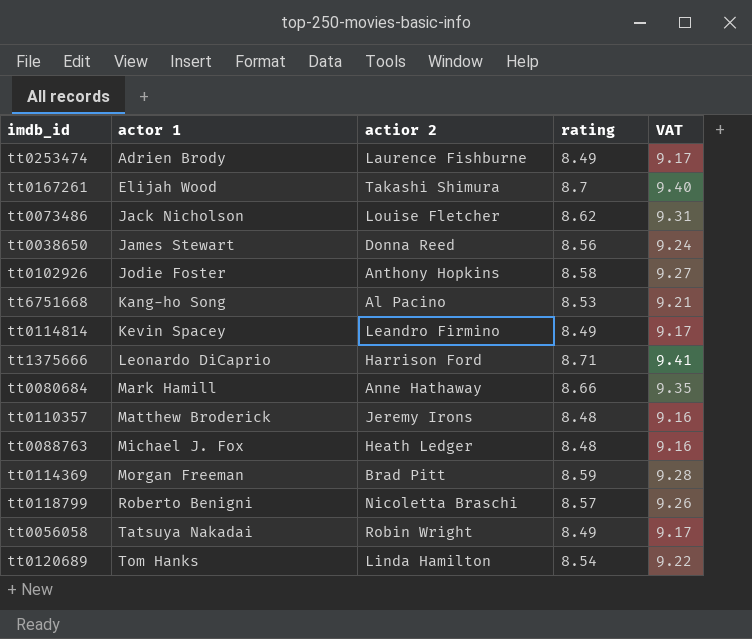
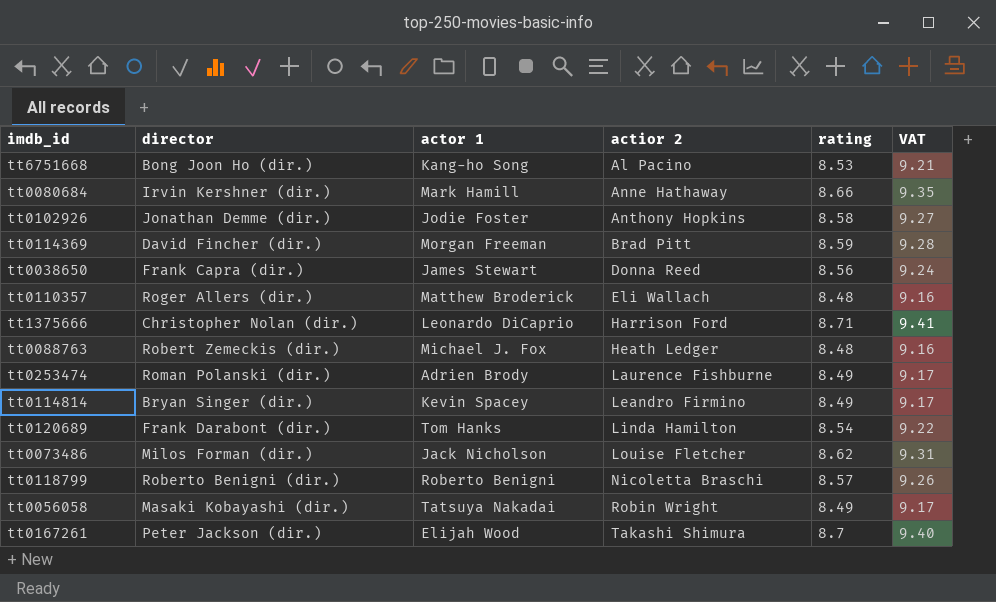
row order: actor 1 ascending -> actior 2 ascending
column director | position: none -> 2
tt0110357 | actior 2: Jeremy Irons -> Eli Wallach

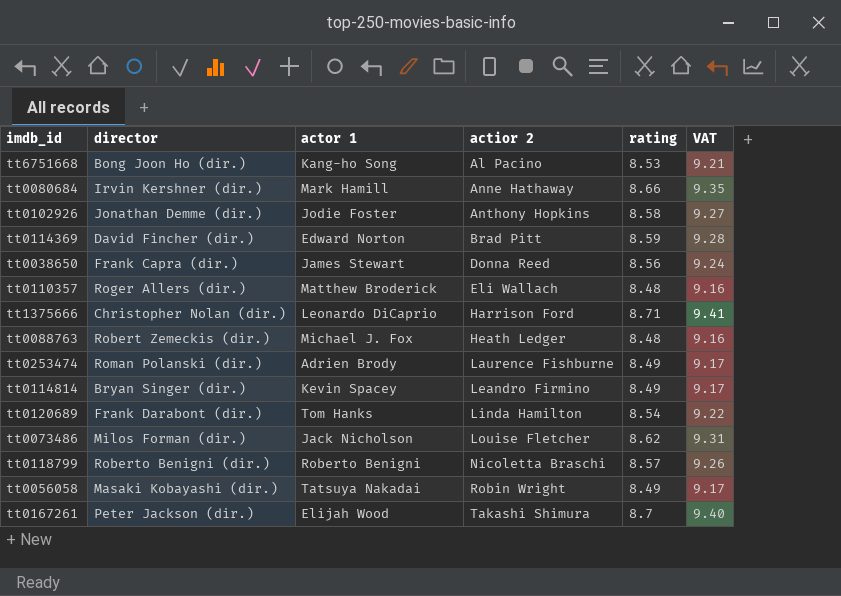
tt0114369 | actor 1: Morgan Freeman -> Edward Norton

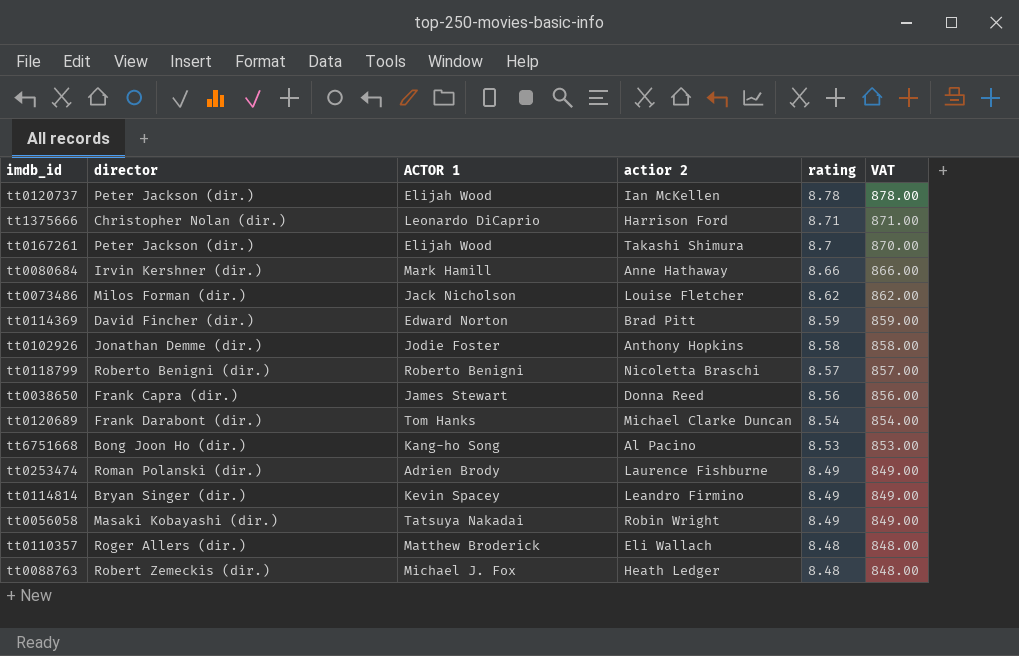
row order: actior 2 ascending -> rating descending
column name: actor 1 -> ACTOR 1
column VAT | formula: [rating] * 1.08 -> [rating] * 100
row tt0120737: none -> Peter Jackson (dir.) | Elijah Wood | Ian McKellen | 8.78 | 878.00
tt0120689 | actior 2: Linda Hamilton -> Michael Clarke Duncan

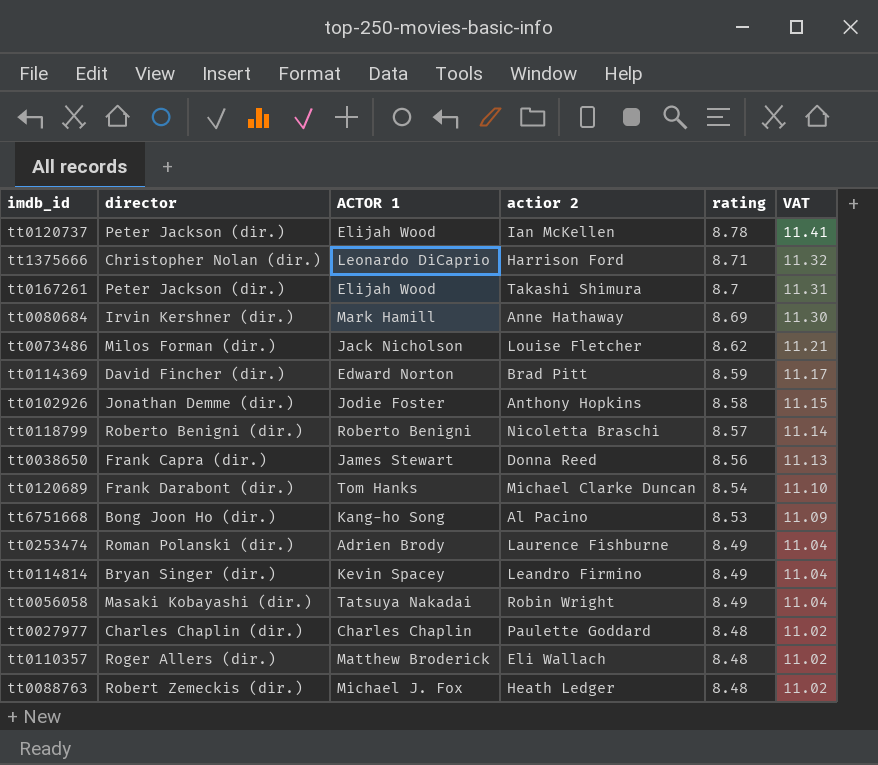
column VAT | formula: [rating] * 100 -> [rating] * 1.3
tt0080684 | rating: 8.66 -> 8.69
row tt0027977: none -> Charles Chaplin (dir.) | Charles Chaplin | Paulette Goddard | 8.48 | 11.02

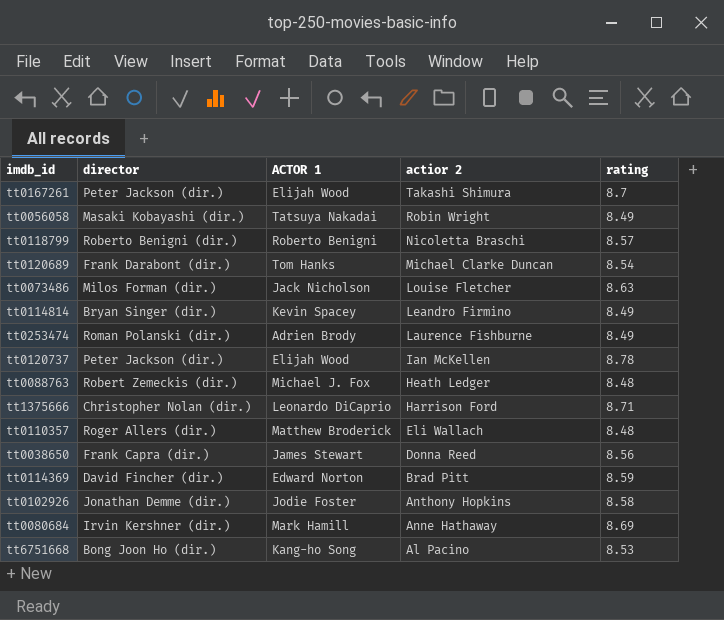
row order: rating descending -> actior 2 descending
column VAT | formula: [rating] * 1.3 -> none
row tt0027977: Charles Chaplin (dir.) | Charles Chaplin | Paulette Goddard | 8.48 | 11.02 -> none
tt0073486 | rating: 8.62 -> 8.63

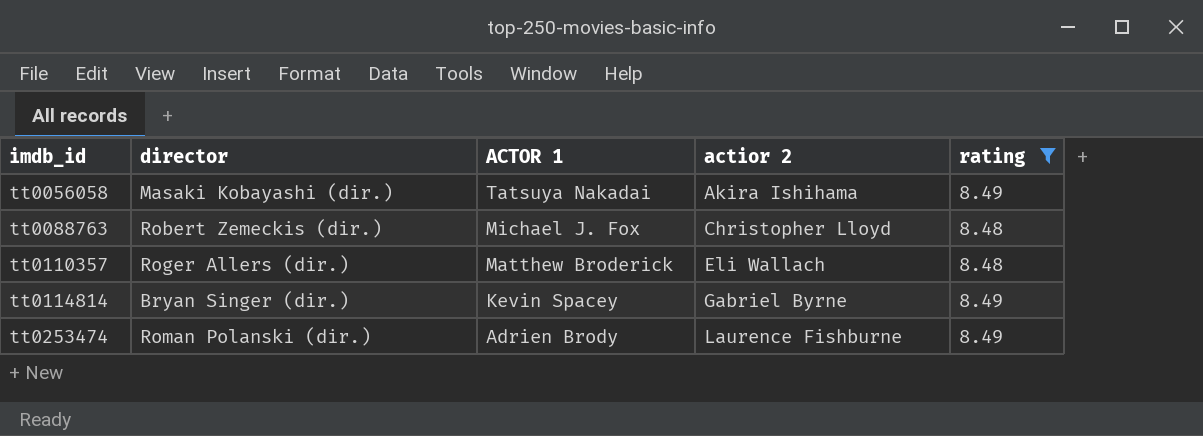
filter: none -> rating <= 8.49
row order: actior 2 descending -> imdb_id ascending
tt0056058 | actior 2: Robin Wright -> Akira Ishihama
tt0088763 | actior 2: Heath Ledger -> Christopher Lloyd
tt0114814 | actior 2: Leandro Firmino -> Gabriel Byrne

